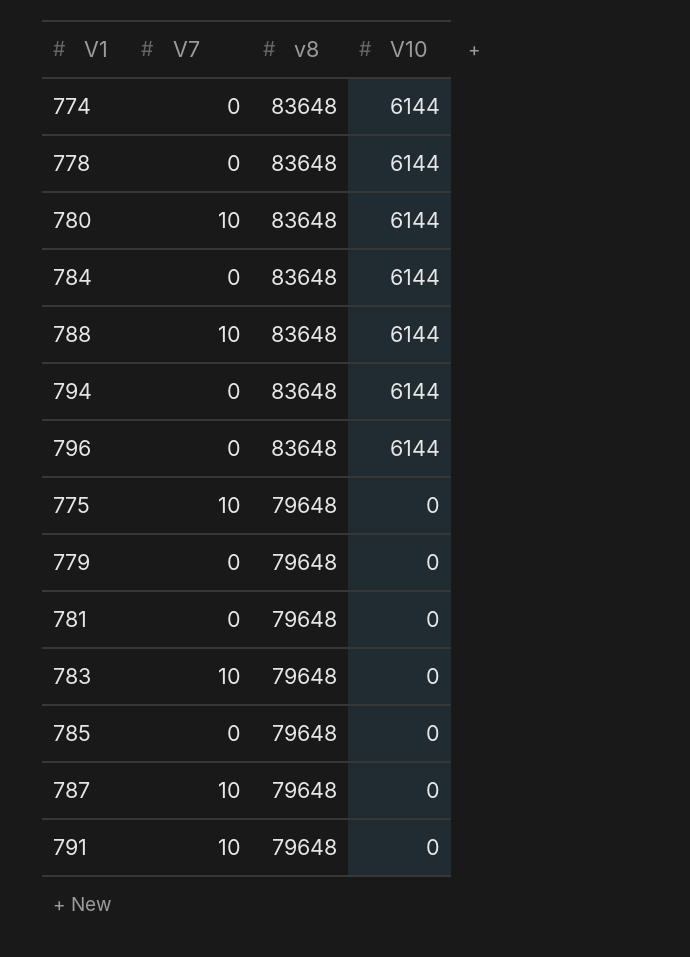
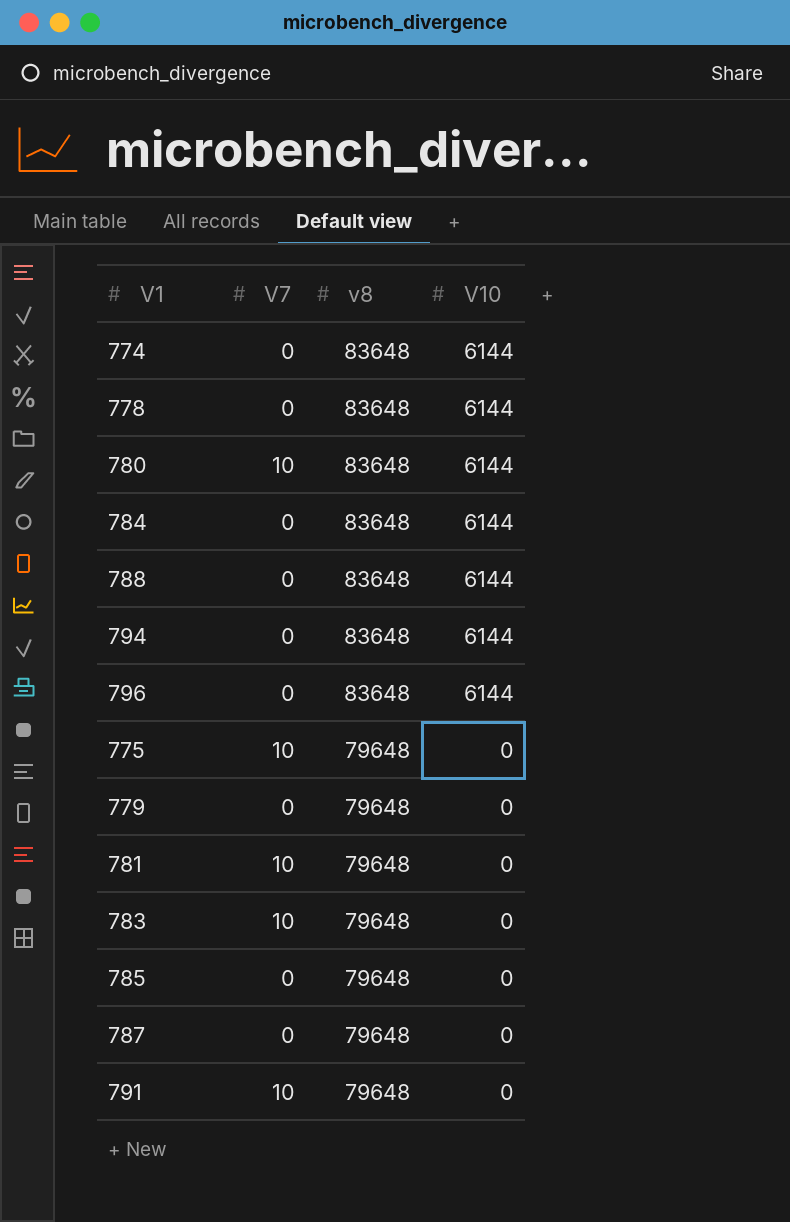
788 | V7: 10 -> 0
781 | V7: 0 -> 10
787 | V7: 10 -> 0

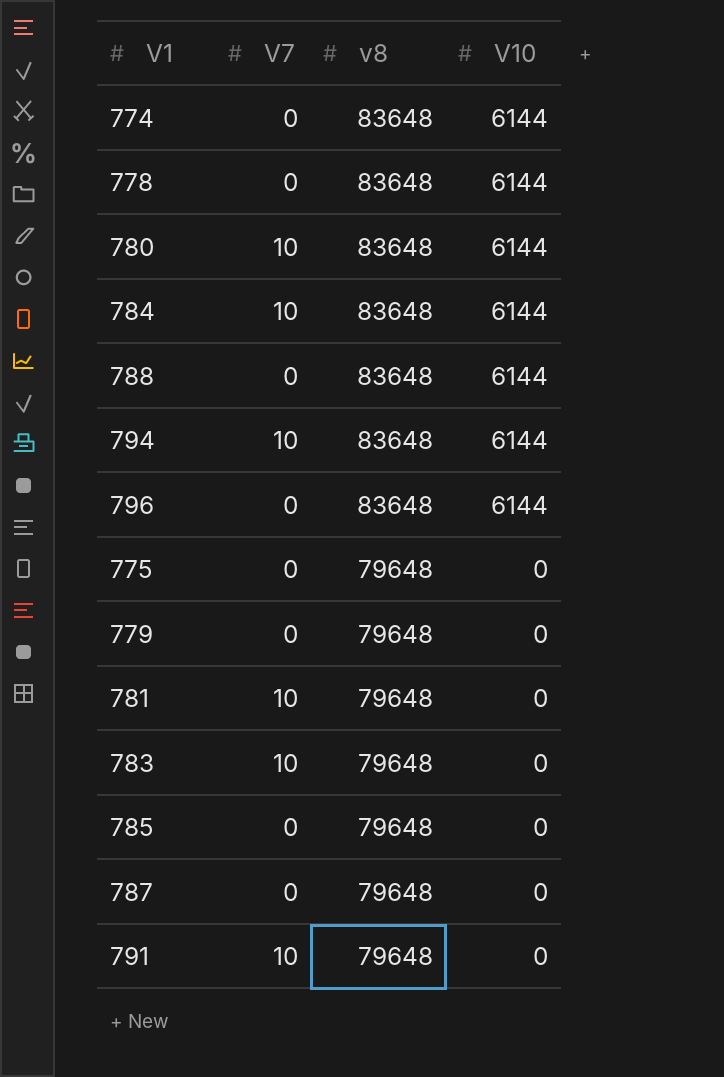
784 | V7: 0 -> 10
794 | V7: 0 -> 10
775 | V7: 10 -> 0

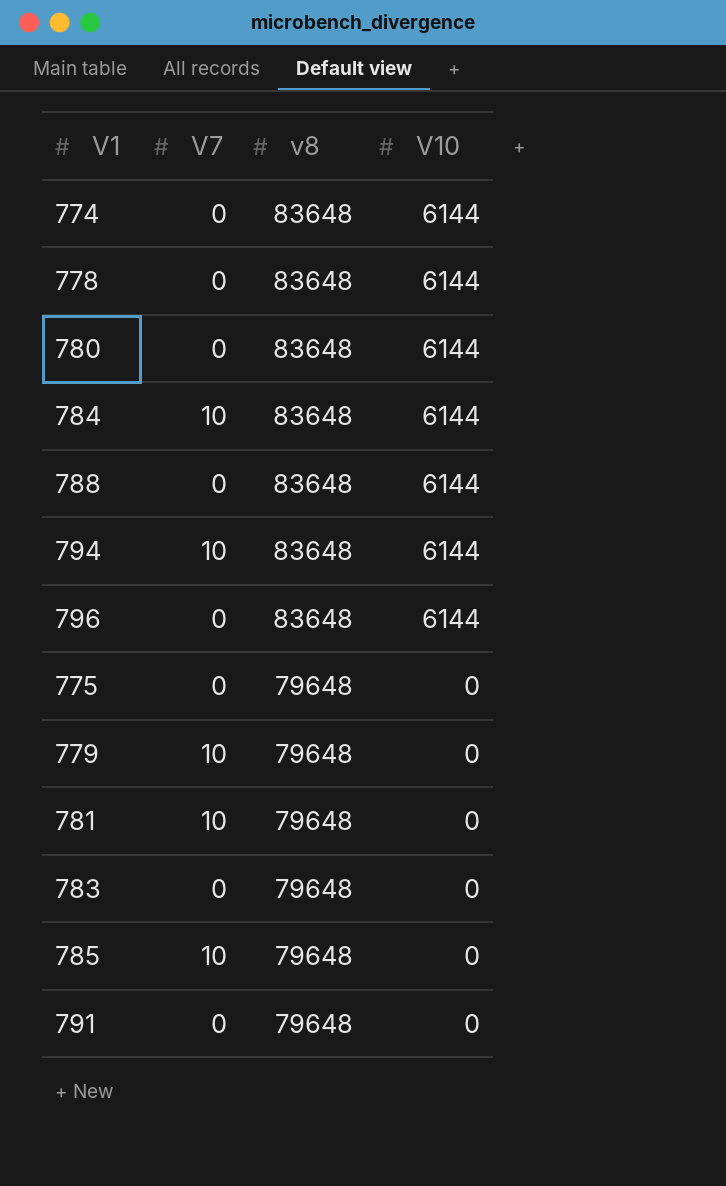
row 787: 0 | 79648 | 0 -> none
780 | V7: 10 -> 0
779 | V7: 0 -> 10
783 | V7: 10 -> 0
785 | V7: 0 -> 10
791 | V7: 10 -> 0

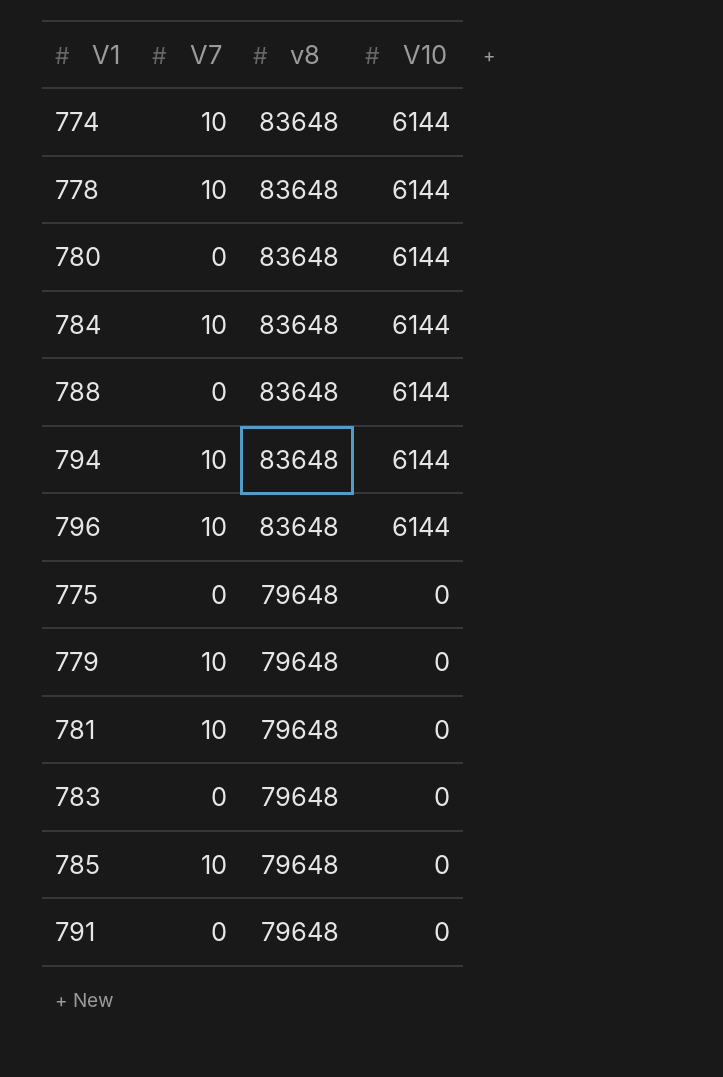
774 | V7: 0 -> 10
778 | V7: 0 -> 10
796 | V7: 0 -> 10

